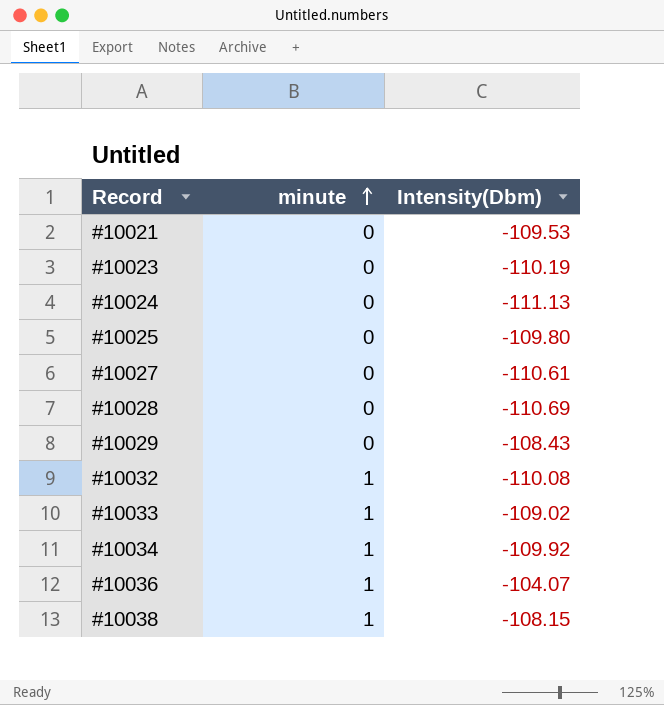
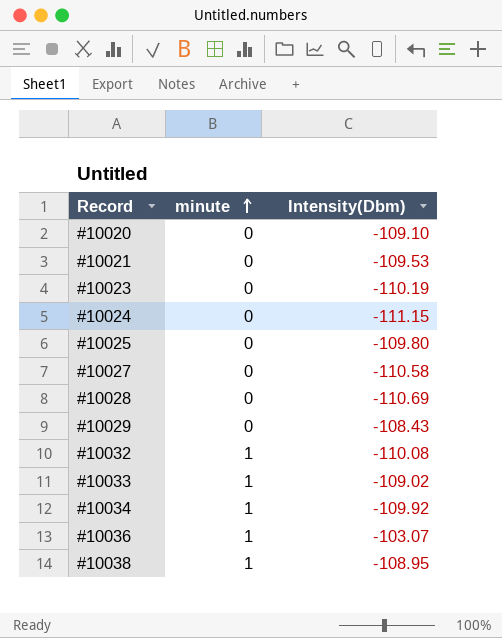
row #10020: none -> 0 | -109.10
#10024 | Intensity(Dbm): -111.13 -> -111.15
#10027 | Intensity(Dbm): -110.61 -> -110.58
#10036 | Intensity(Dbm): -104.07 -> -103.07
#10038 | Intensity(Dbm): -108.15 -> -108.95

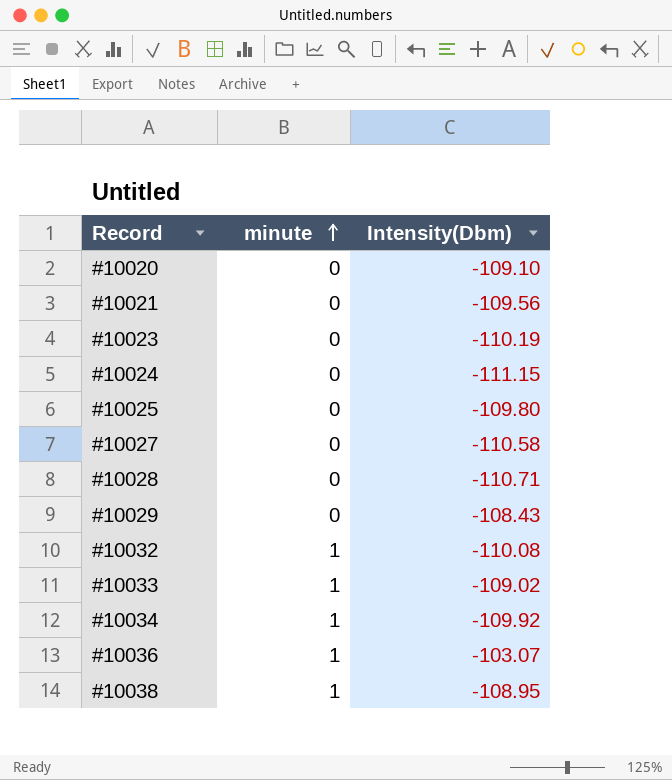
#10021 | Intensity(Dbm): -109.53 -> -109.56
#10028 | Intensity(Dbm): -110.69 -> -110.71

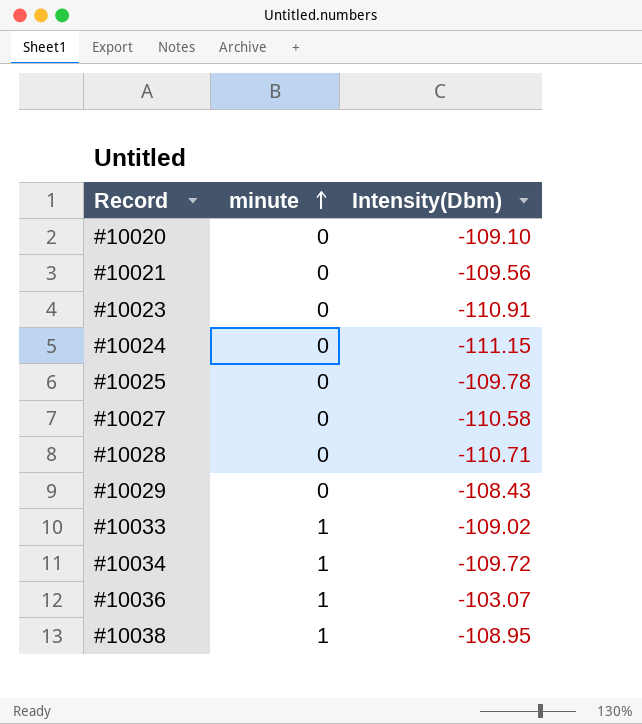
row #10032: 1 | -110.08 -> none
#10023 | Intensity(Dbm): -110.19 -> -110.91
#10025 | Intensity(Dbm): -109.80 -> -109.78
#10034 | Intensity(Dbm): -109.92 -> -109.72

